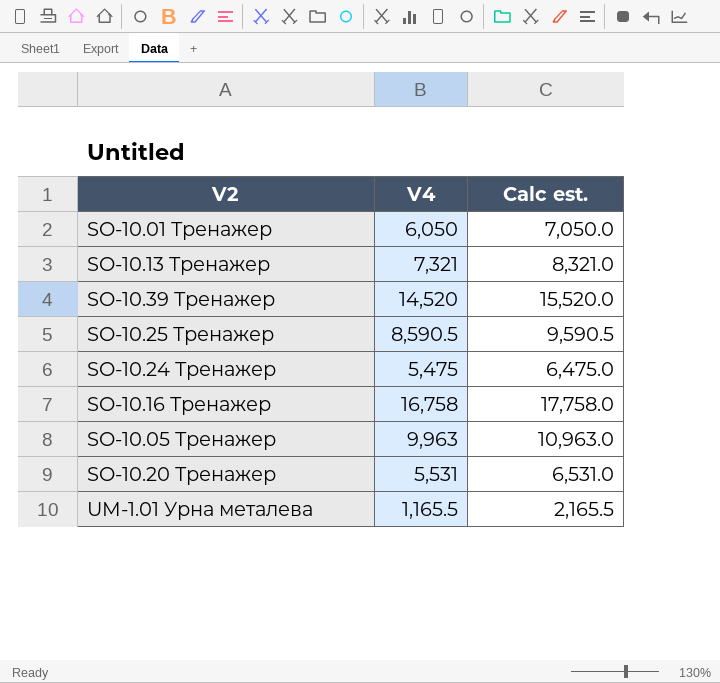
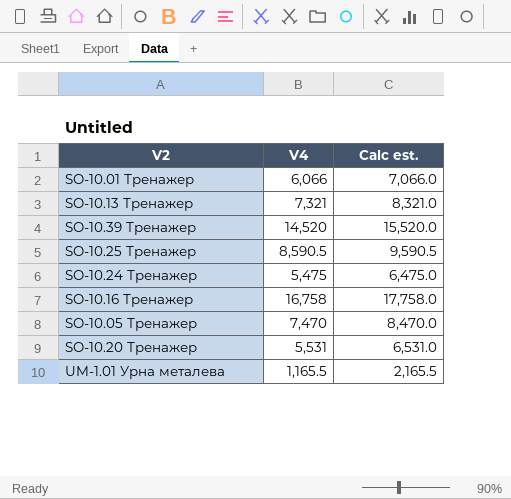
SO-10.01 Тренажер | V4: 6,050 -> 6,066
SO-10.01 Тренажер | Calc est.: 7,050.0 -> 7,066.0
SO-10.05 Тренажер | V4: 9,963 -> 7,470
SO-10.05 Тренажер | Calc est.: 10,963.0 -> 8,470.0

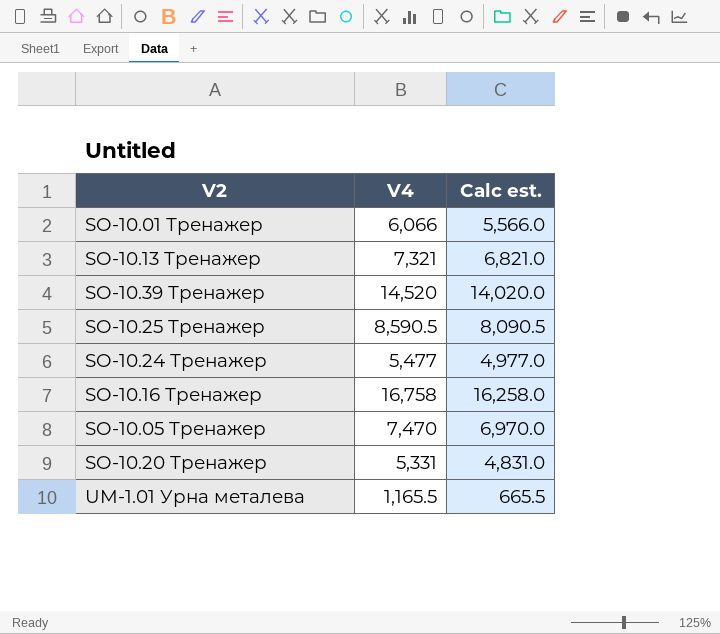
column Calc est. | formula: [V4] + 1000 -> [V4] - 500
SO-10.24 Тренажер | V4: 5,475 -> 5,477
SO-10.20 Тренажер | V4: 5,531 -> 5,331

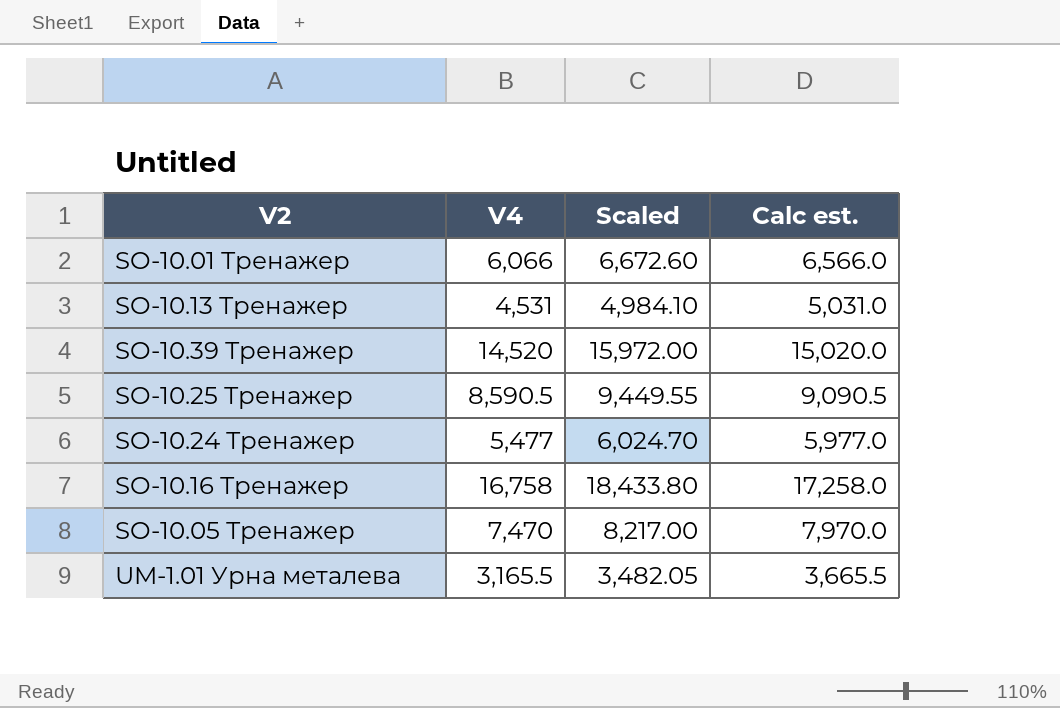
column Scaled | formula: none -> [V4] * 1.1
column Calc est. | formula: [V4] - 500 -> [V4] + 500
row SO-10.20 Тренажер: 5,331 | 4,831.0 -> none
SO-10.13 Тренажер | V4: 7,321 -> 4,531
UM-1.01 Урна металева | V4: 1,165.5 -> 3,165.5

